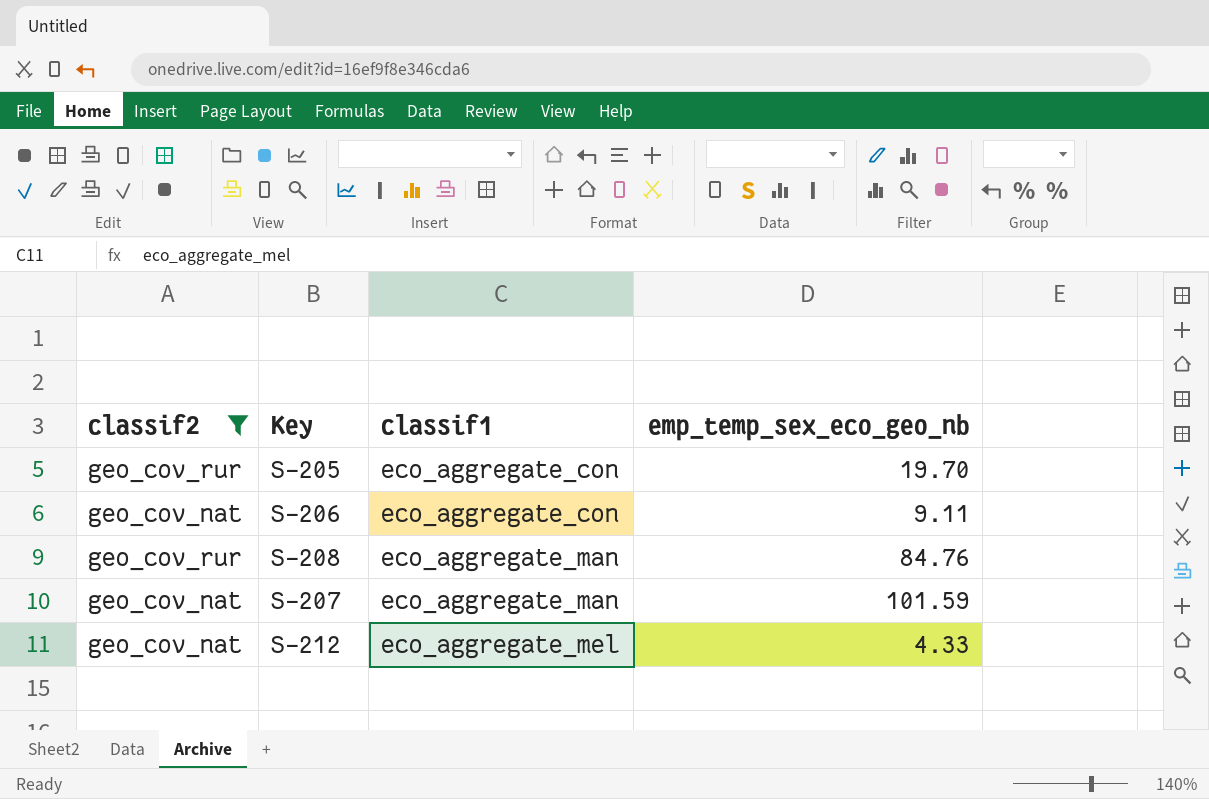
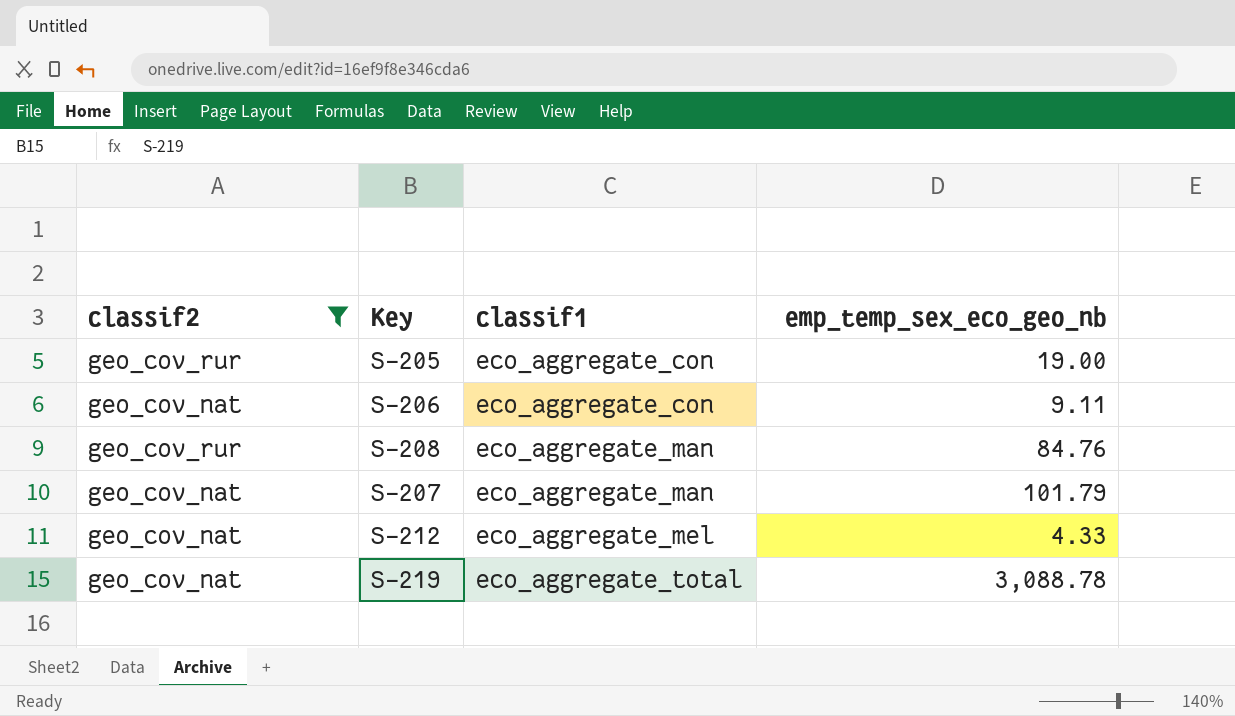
S-205 | emp_temp_sex_eco_geo_nb: 19.70 -> 19.00
S-207 | emp_temp_sex_eco_geo_nb: 101.59 -> 101.79
row S-219: none -> geo_cov_nat | eco_aggregate_total | 3,088.78

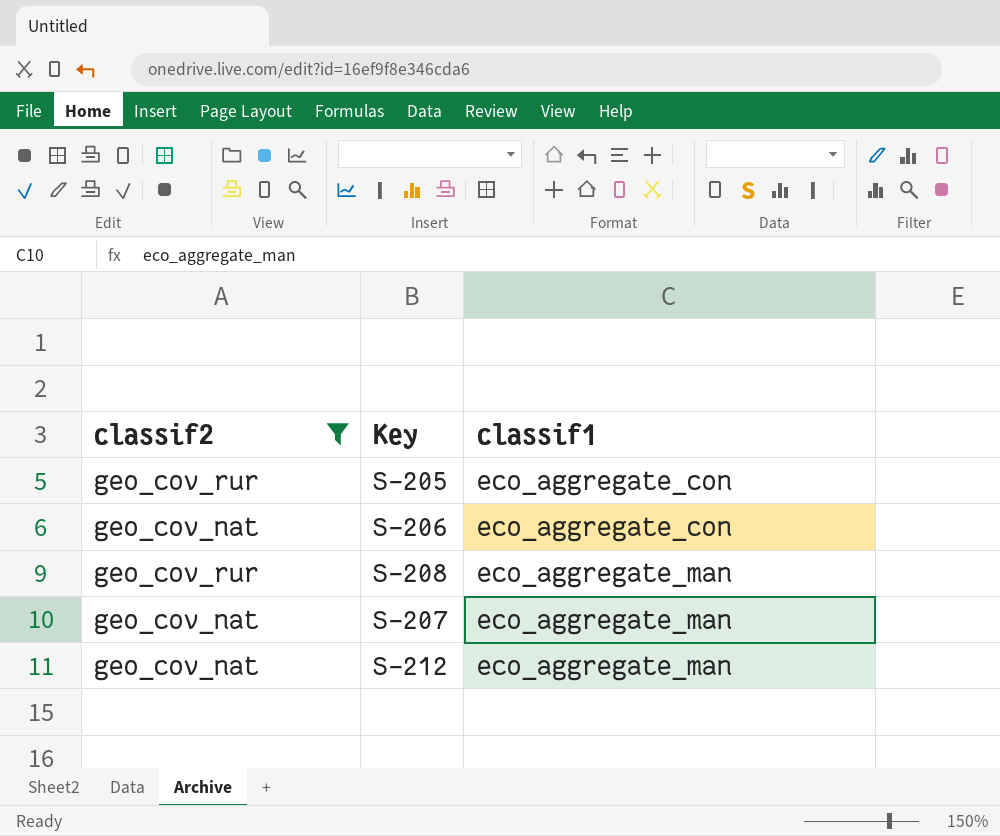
column emp_temp_sex_eco_geo_nb | position: 4 -> none
row S-219: geo_cov_nat | eco_aggregate_total | 3,088.78 -> none
S-212 | classif1: eco_aggregate_mel -> eco_aggregate_man

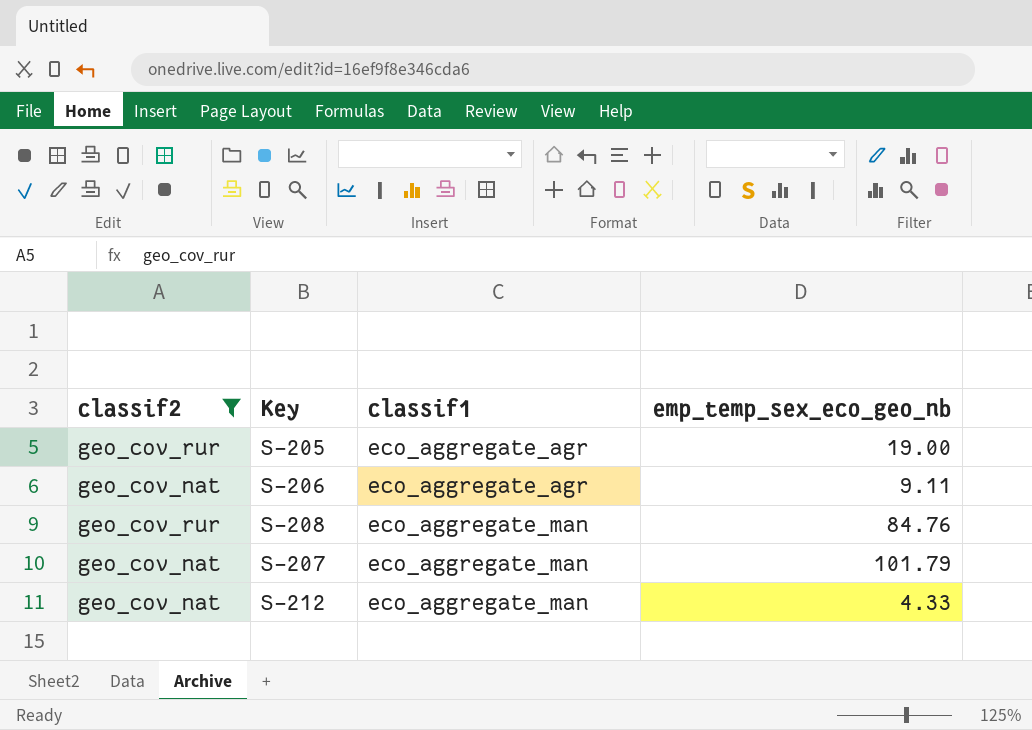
column emp_temp_sex_eco_geo_nb | position: none -> 4
S-205 | classif1: eco_aggregate_con -> eco_aggregate_agr
S-206 | classif1: eco_aggregate_con -> eco_aggregate_agr

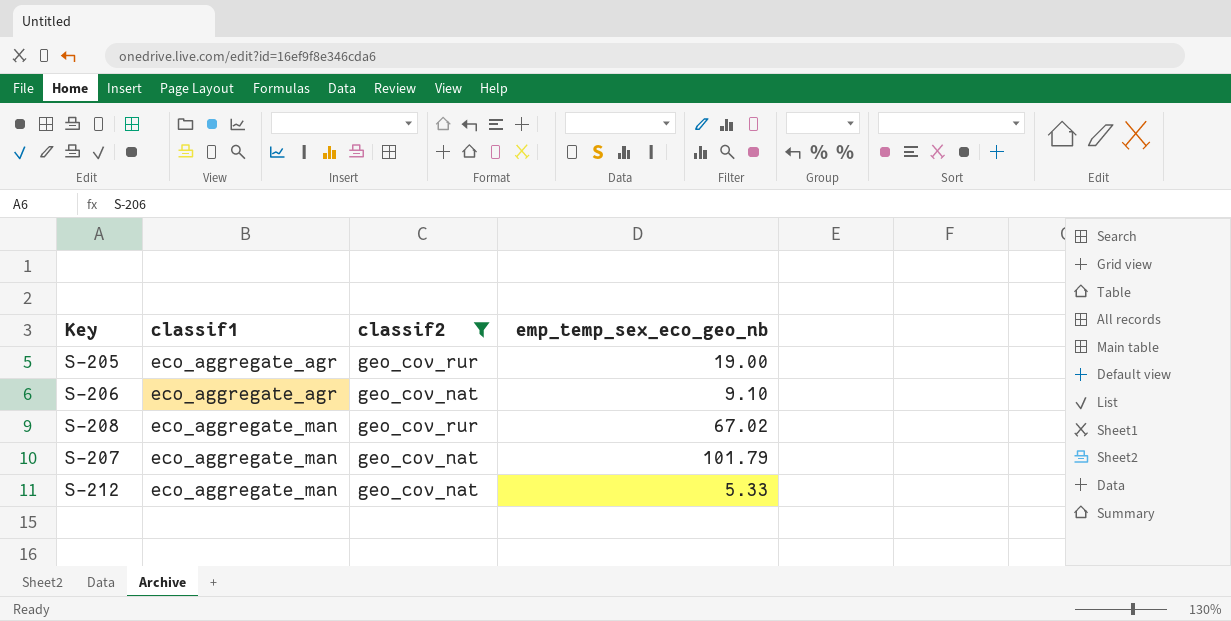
column classif2 | position: 1 -> 3
S-206 | emp_temp_sex_eco_geo_nb: 9.11 -> 9.10
S-208 | emp_temp_sex_eco_geo_nb: 84.76 -> 67.02
S-212 | emp_temp_sex_eco_geo_nb: 4.33 -> 5.33

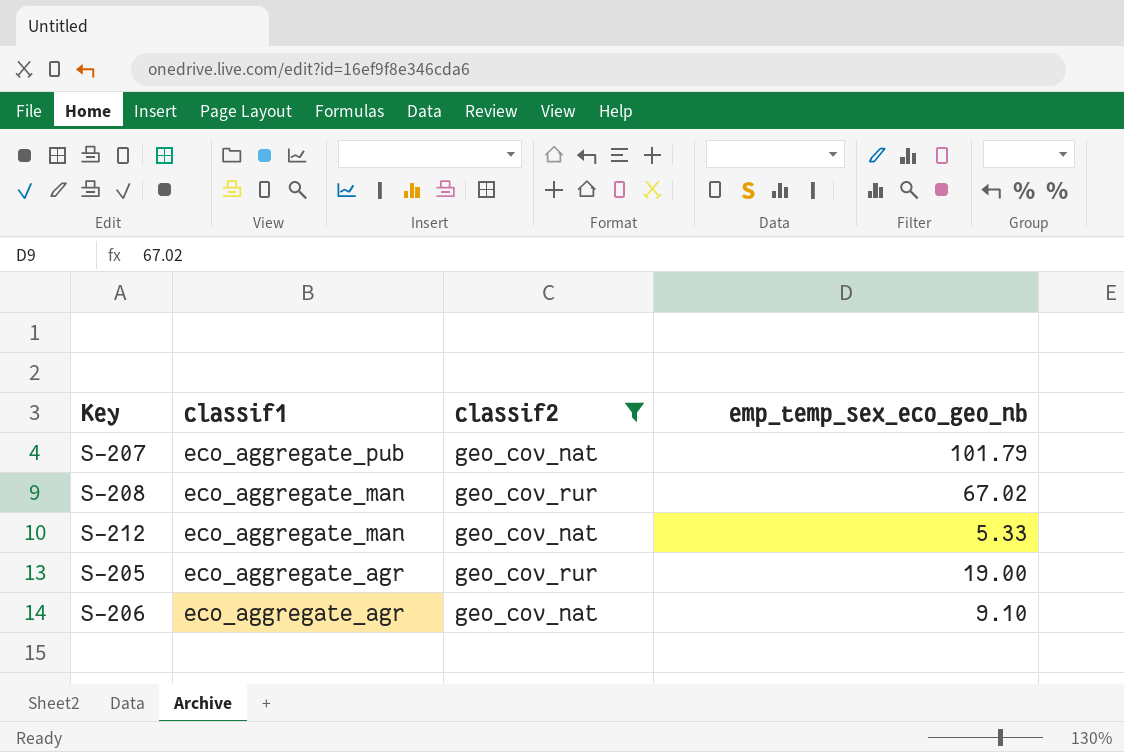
row order: classif1 ascending -> classif1 descending
S-207 | classif1: eco_aggregate_man -> eco_aggregate_pub

